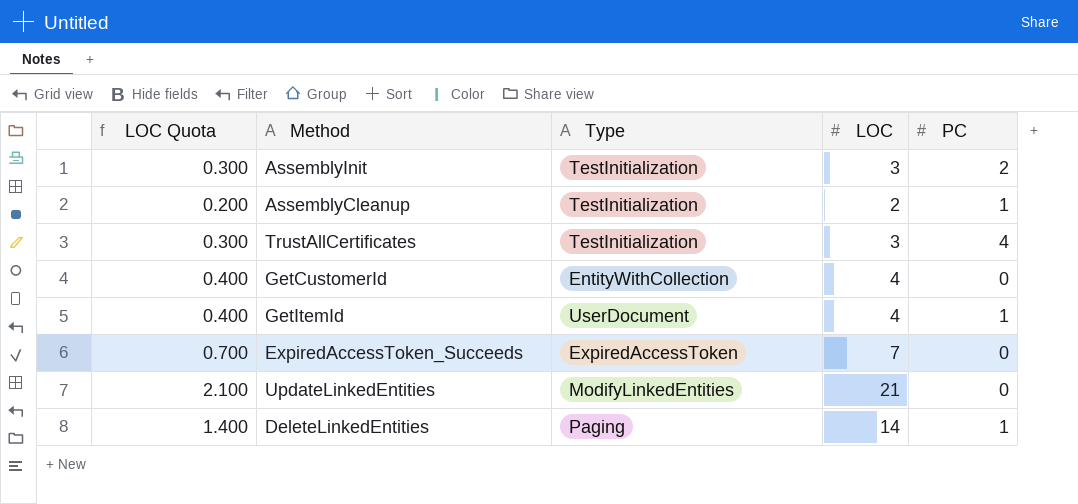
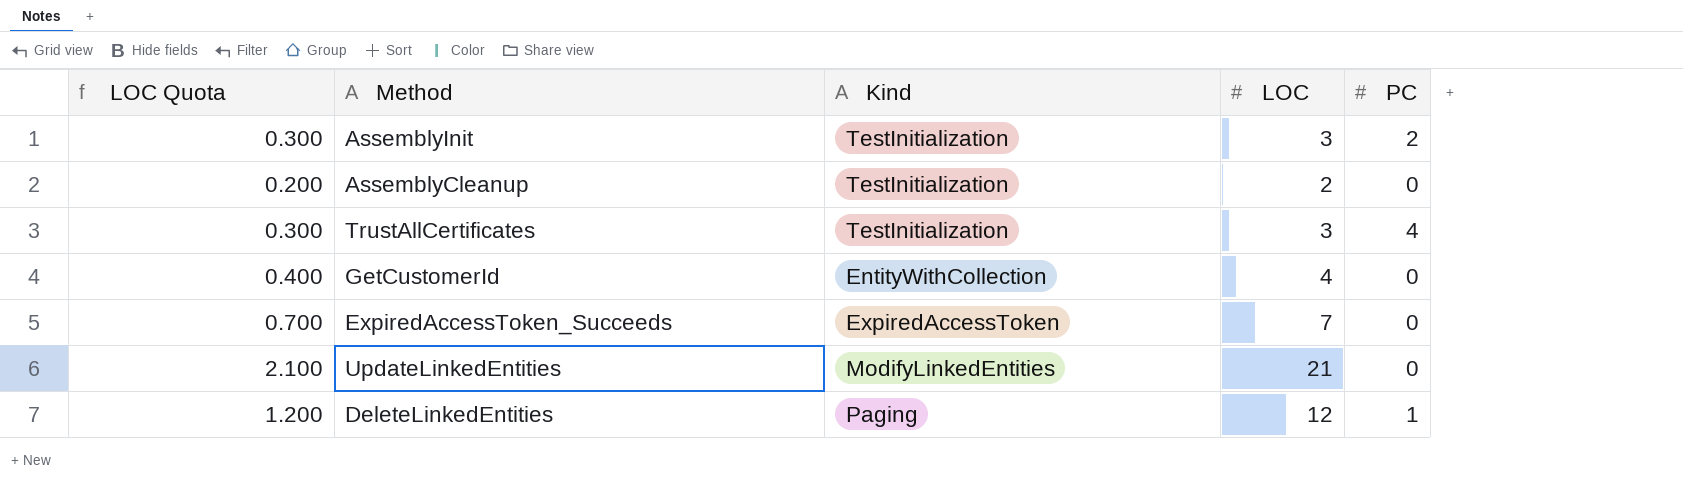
column name: Type -> Kind
row GetItemId: 0.400 | UserDocument | 4 | 1 -> none
AssemblyCleanup | PC: 1 -> 0
DeleteLinkedEntities | LOC Quota: 1.400 -> 1.200
DeleteLinkedEntities | LOC: 14 -> 12

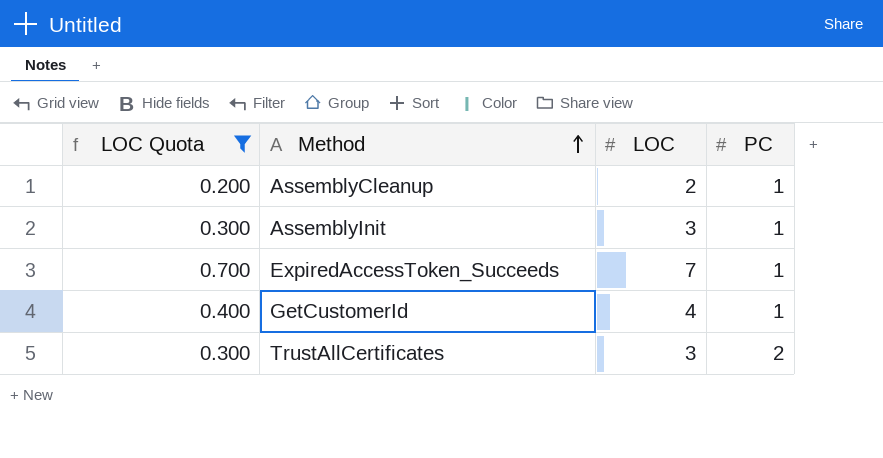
filter: none -> LOC Quota <= 0.700
row order: none -> Method ascending
column Kind | position: 3 -> none
AssemblyCleanup | PC: 0 -> 1
AssemblyInit | PC: 2 -> 1
ExpiredAccessToken_Succeeds | PC: 0 -> 1
GetCustomerId | PC: 0 -> 1
TrustAllCertificates | PC: 4 -> 2

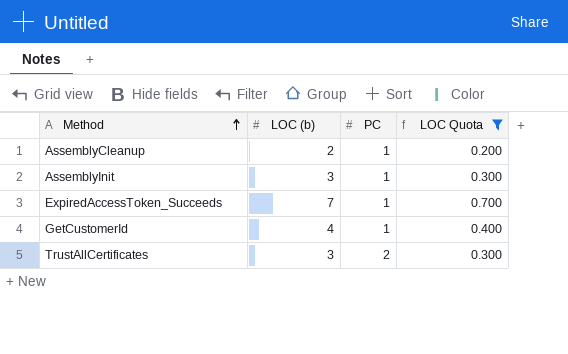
column name: LOC -> LOC (b)
column LOC Quota | position: 1 -> 4

